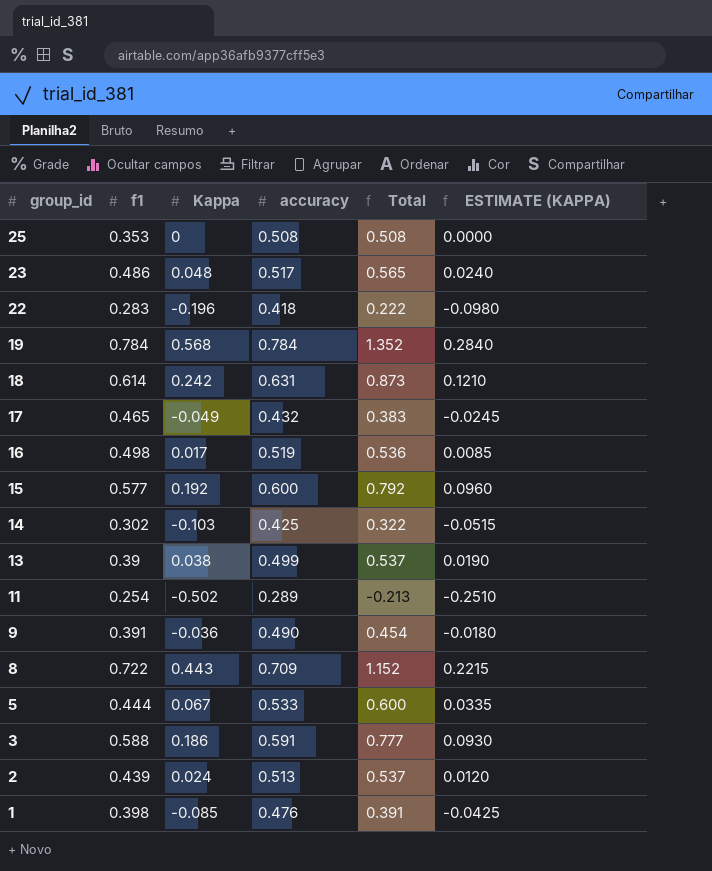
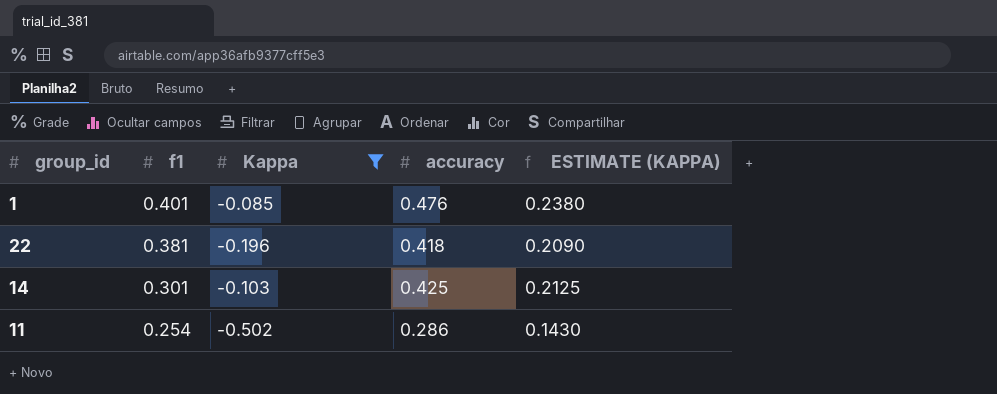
filter: none -> Kappa <= -0.085
row order: group_id descending -> f1 descending
column Total | formula: [Kappa] + [accuracy] -> none
column ESTIMATE (KAPPA) | formula: [Kappa] * 0.5 -> [accuracy] * 0.5
1 | f1: 0.398 -> 0.401
22 | f1: 0.283 -> 0.381
14 | f1: 0.302 -> 0.301
11 | accuracy: 0.289 -> 0.286

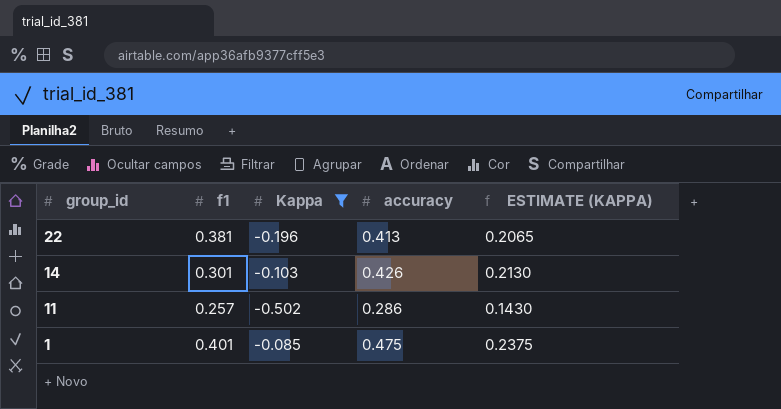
row order: f1 descending -> group_id descending
22 | accuracy: 0.418 -> 0.413
22 | ESTIMATE (KAPPA): 0.2090 -> 0.2065
14 | accuracy: 0.425 -> 0.426
14 | ESTIMATE (KAPPA): 0.2125 -> 0.2130
11 | f1: 0.254 -> 0.257
1 | accuracy: 0.476 -> 0.475
1 | ESTIMATE (KAPPA): 0.2380 -> 0.2375

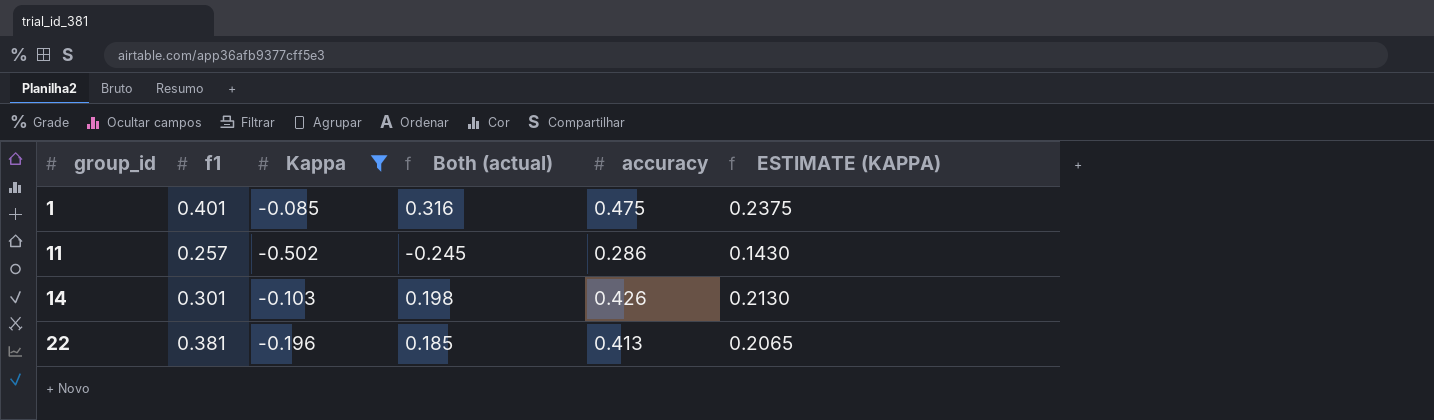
row order: group_id descending -> group_id ascending
column Both (actual) | formula: none -> [f1] + [Kappa]

